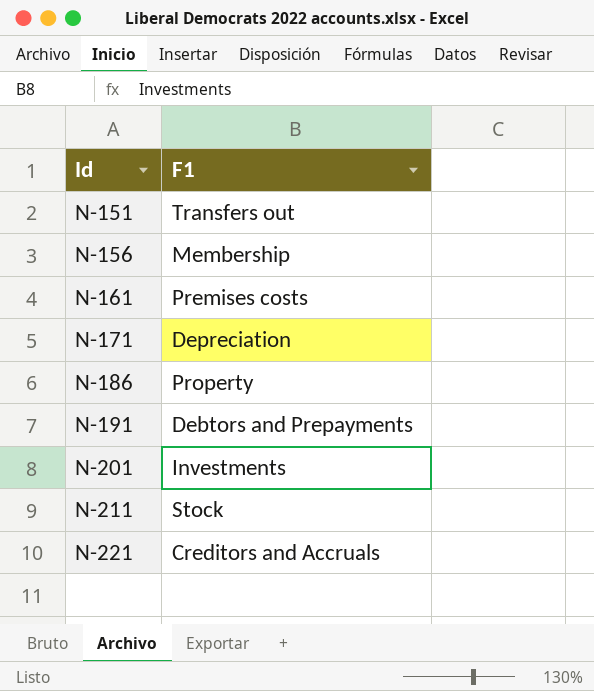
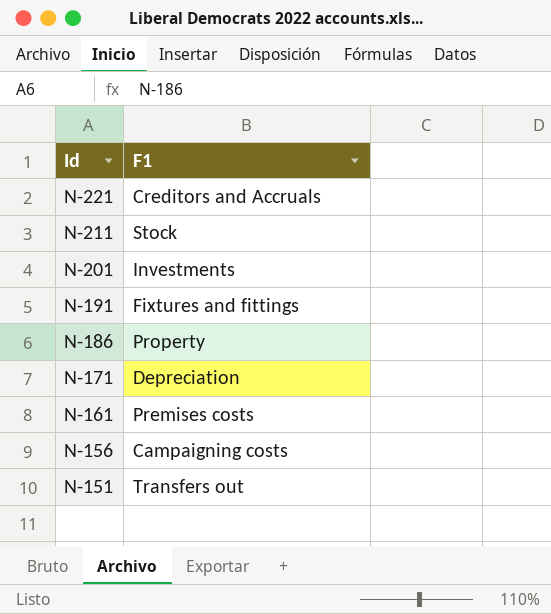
row order: Id ascending -> Id descending
N-191 | F1: Debtors and Prepayments -> Fixtures and fittings
N-156 | F1: Membership -> Campaigning costs

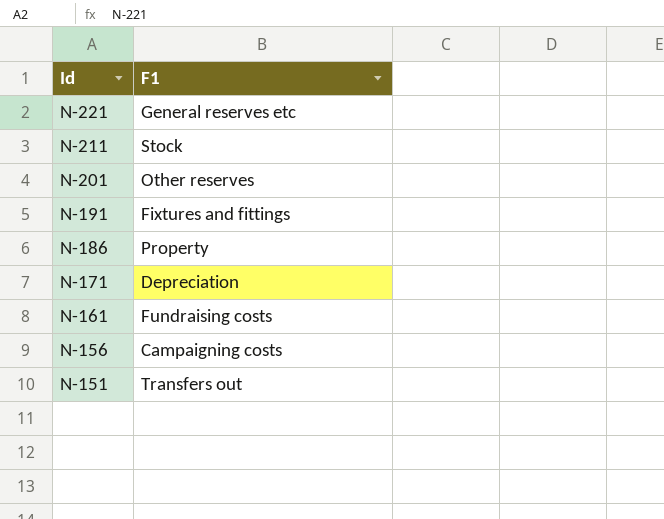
N-221 | F1: Creditors and Accruals -> General reserves etc
N-201 | F1: Investments -> Other reserves
N-161 | F1: Premises costs -> Fundraising costs

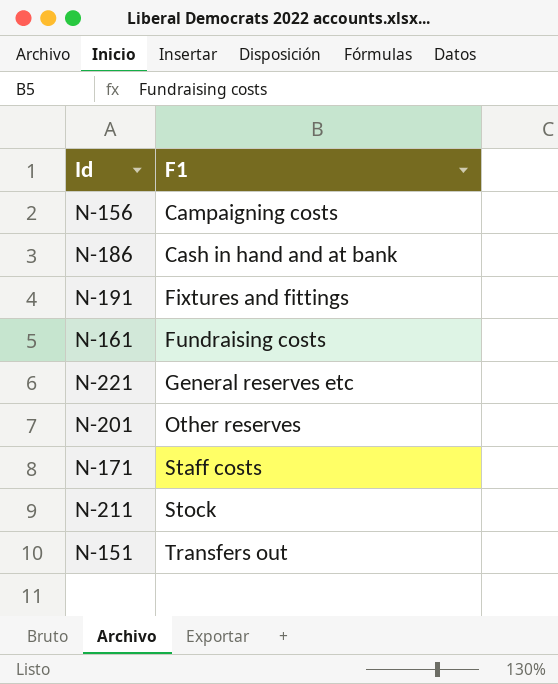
row order: Id descending -> F1 ascending
N-186 | F1: Property -> Cash in hand and at bank
N-171 | F1: Depreciation -> Staff costs

